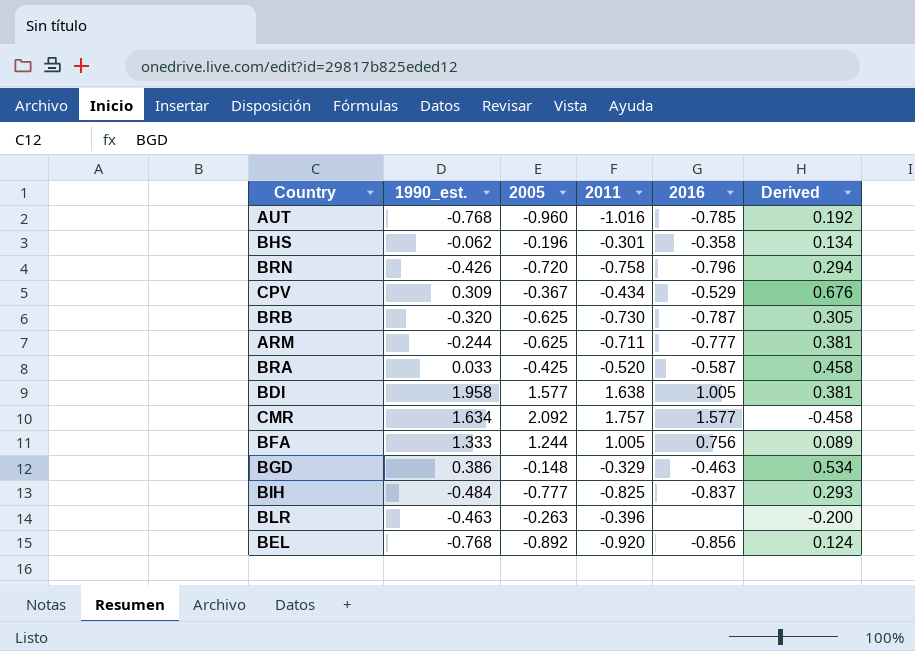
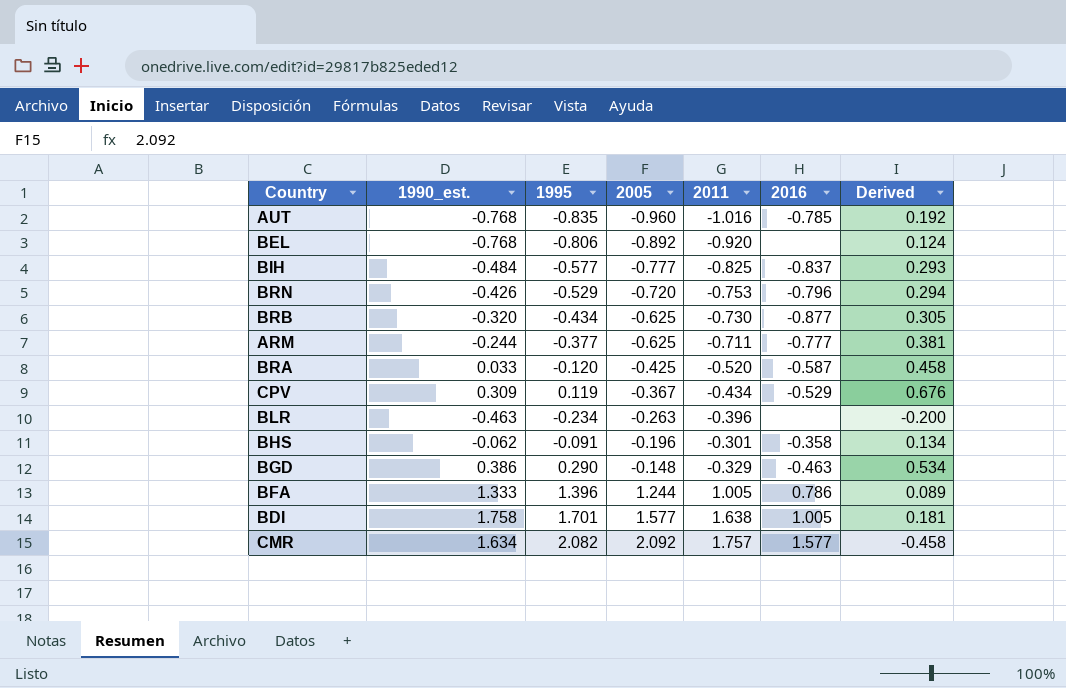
row order: none -> 2005 ascending
column 1995 | position: none -> 3
BEL | 2016: -0.856 -> none
BRN | 2011: -0.758 -> -0.753
BRB | 2016: -0.787 -> -0.877
BFA | 2016: 0.756 -> 0.786
BDI | 1990_est.: 1.958 -> 1.758
BDI | Derived: 0.381 -> 0.181

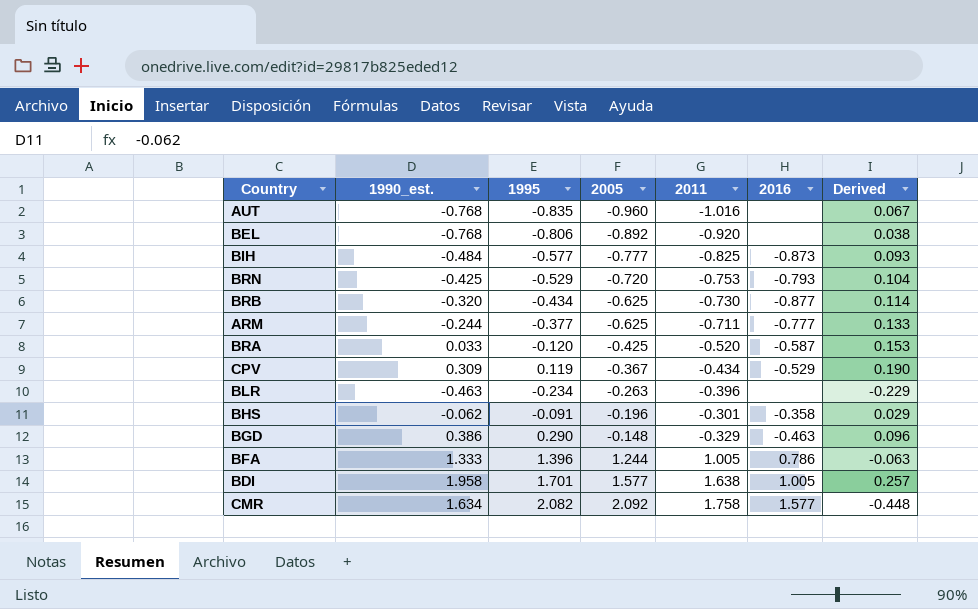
column Derived | formula: [1990_est.] - [2005] -> [1990_est.] - [1995]
AUT | 2016: -0.785 -> none
BIH | 2016: -0.837 -> -0.873
BRN | 1990_est.: -0.426 -> -0.425
BRN | 2016: -0.796 -> -0.793
BDI | 1990_est.: 1.758 -> 1.958
CMR | 2011: 1.757 -> 1.758

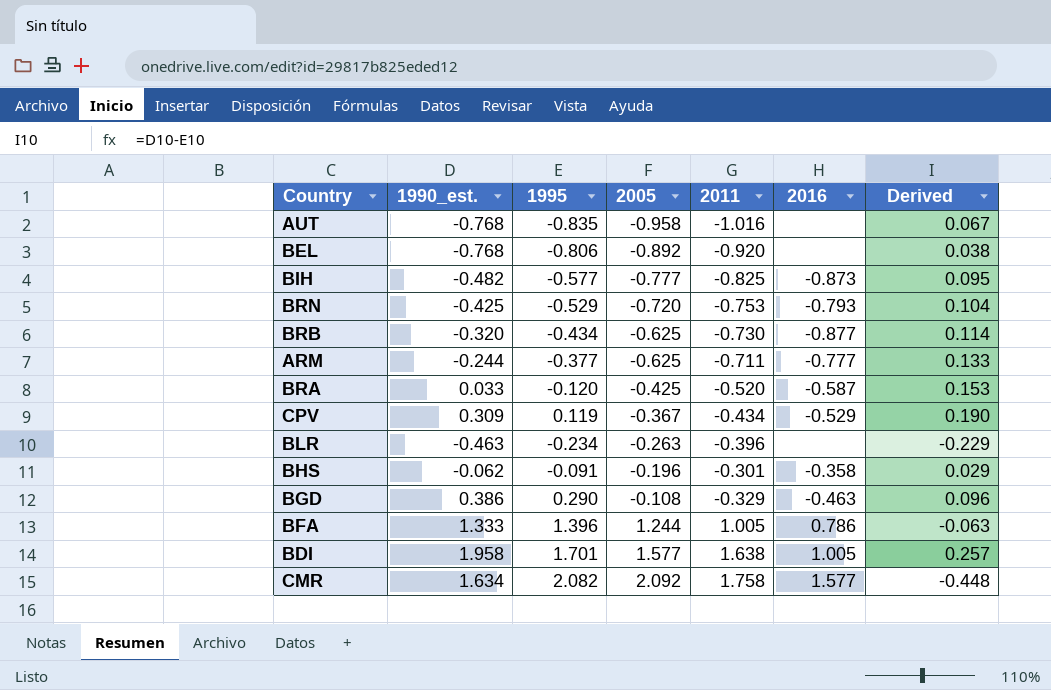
AUT | 2005: -0.960 -> -0.958
BIH | 1990_est.: -0.484 -> -0.482
BIH | Derived: 0.093 -> 0.095
BGD | 2005: -0.148 -> -0.108

